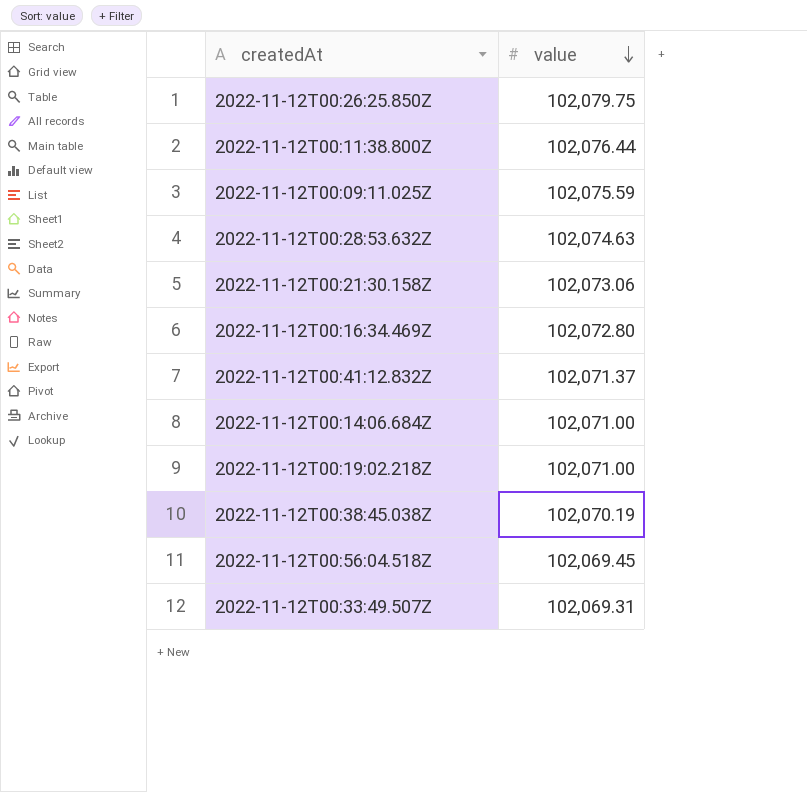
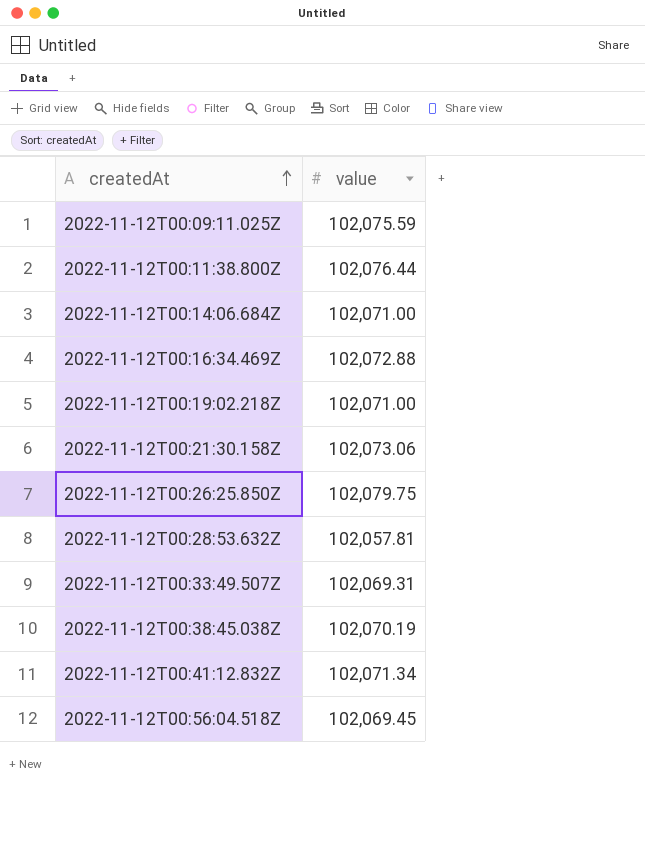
row order: value descending -> createdAt ascending
2022-11-12T00:16:34.469Z | value: 102,072.80 -> 102,072.88
2022-11-12T00:28:53.632Z | value: 102,074.63 -> 102,057.81
2022-11-12T00:41:12.832Z | value: 102,071.37 -> 102,071.34

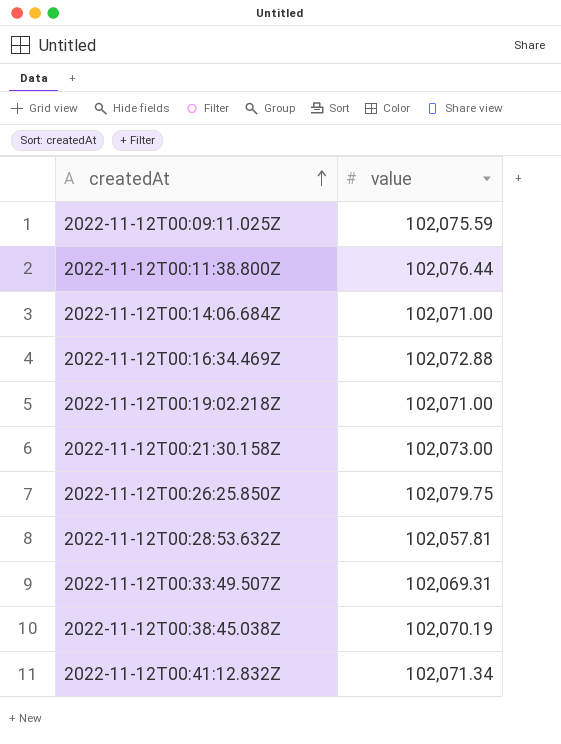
row 2022-11-12T00:56:04.518Z: 102,069.45 -> none
2022-11-12T00:21:30.158Z | value: 102,073.06 -> 102,073.00

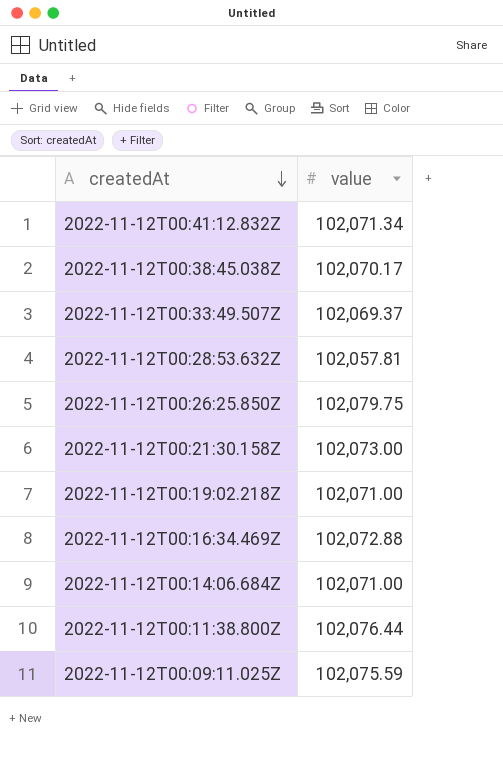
row order: createdAt ascending -> createdAt descending
2022-11-12T00:38:45.038Z | value: 102,070.19 -> 102,070.17
2022-11-12T00:33:49.507Z | value: 102,069.31 -> 102,069.37

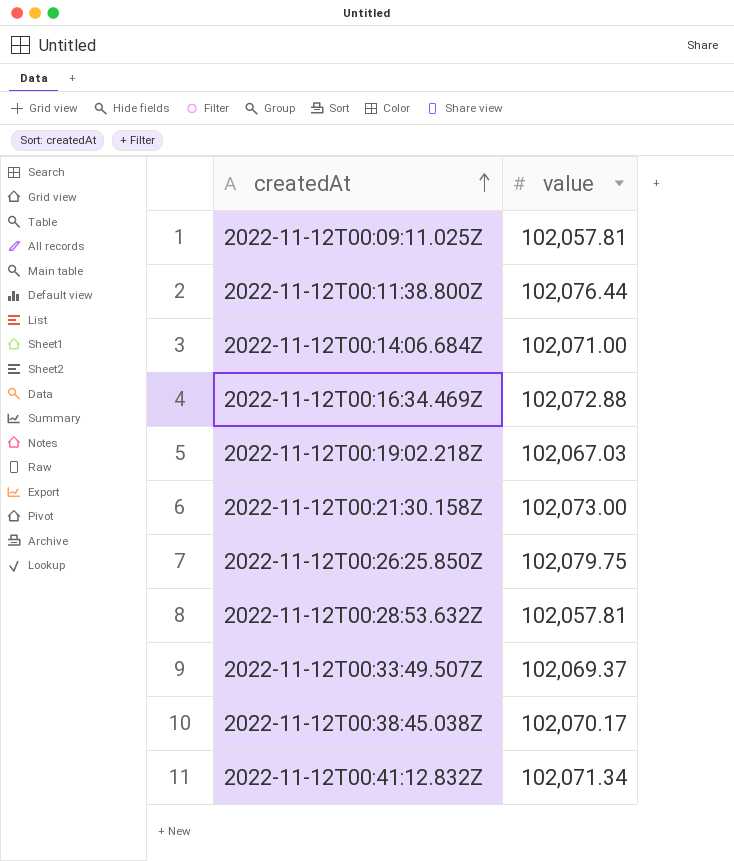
row order: createdAt descending -> createdAt ascending
2022-11-12T00:09:11.025Z | value: 102,075.59 -> 102,057.81
2022-11-12T00:19:02.218Z | value: 102,071.00 -> 102,067.03

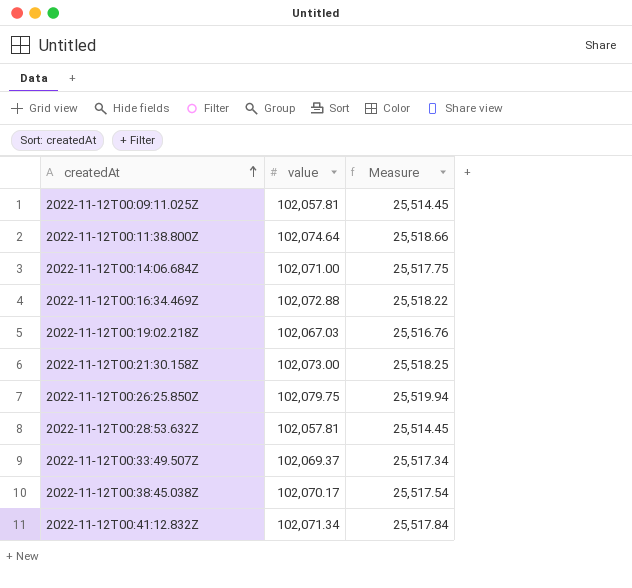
column Measure | formula: none -> [value] * 0.25
2022-11-12T00:11:38.800Z | value: 102,076.44 -> 102,074.64

